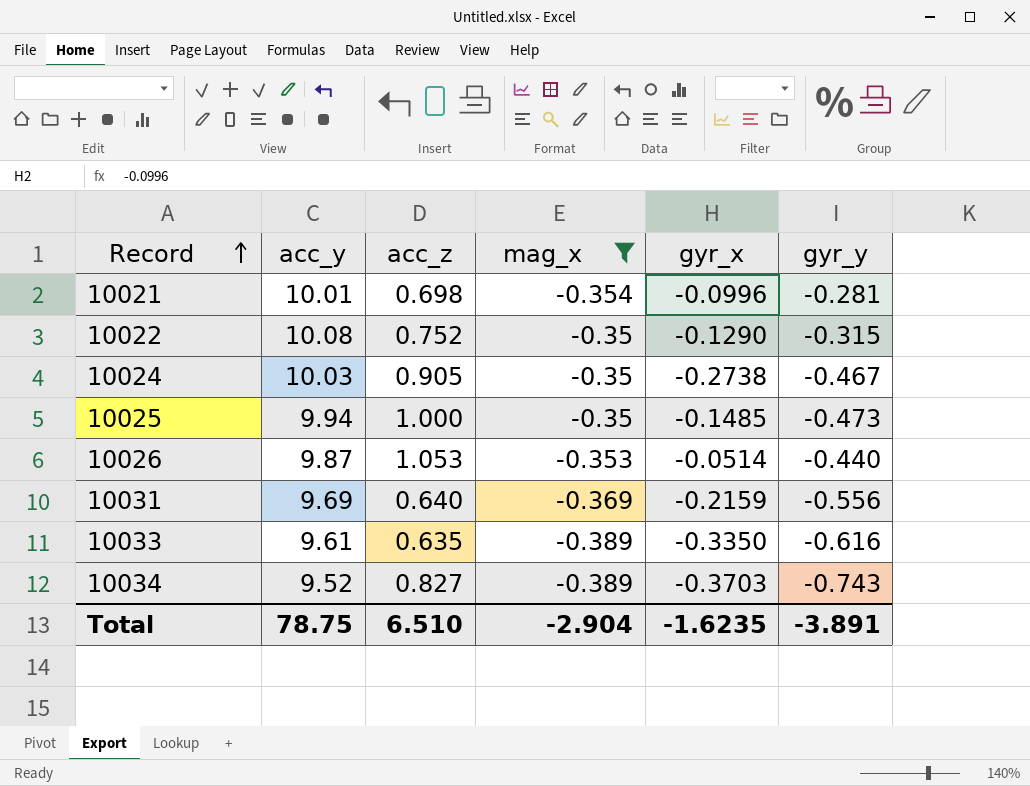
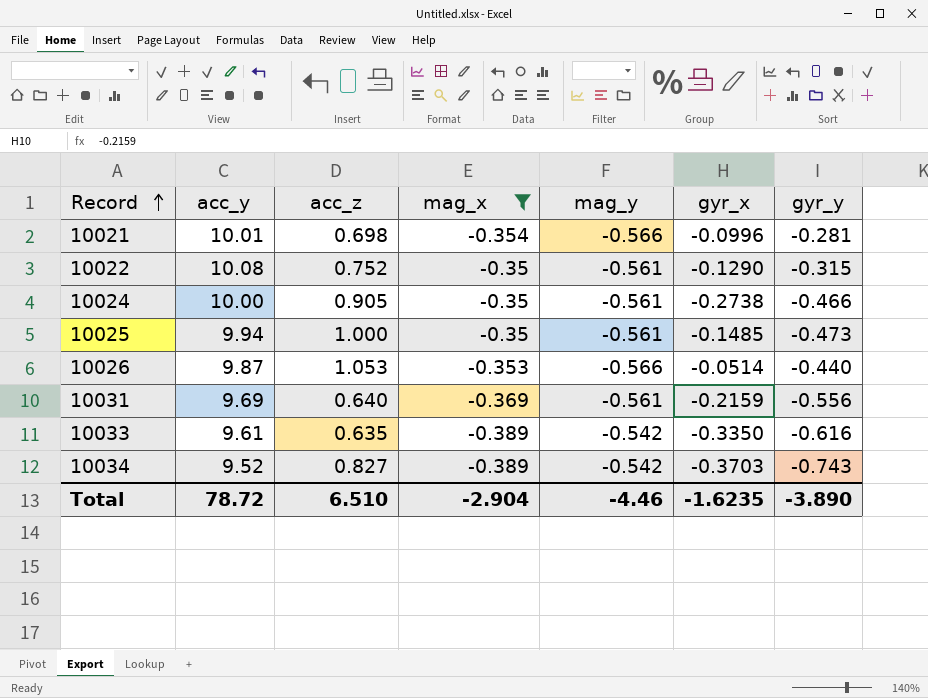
column mag_y | position: none -> 5
10024 | acc_y: 10.03 -> 10.00
10024 | gyr_y: -0.467 -> -0.466
Total | acc_y: 78.75 -> 78.72
Total | gyr_y: -3.891 -> -3.890

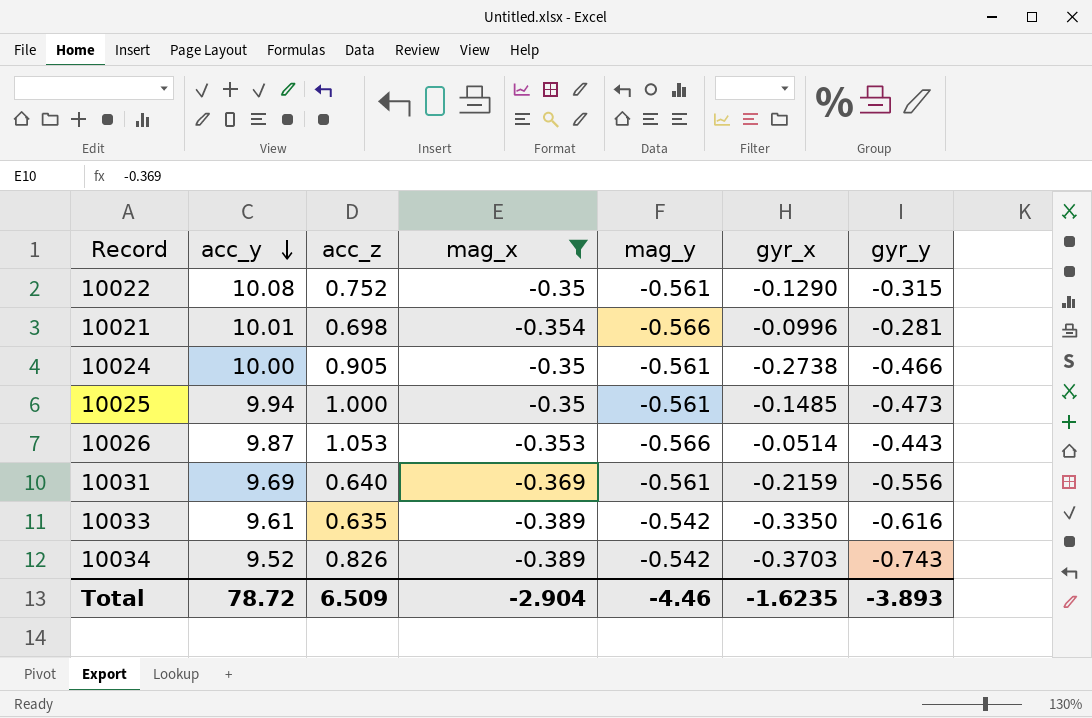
row order: Record ascending -> acc_y descending
10026 | gyr_y: -0.440 -> -0.443
10034 | acc_z: 0.827 -> 0.826
Total | acc_z: 6.510 -> 6.509
Total | gyr_y: -3.890 -> -3.893

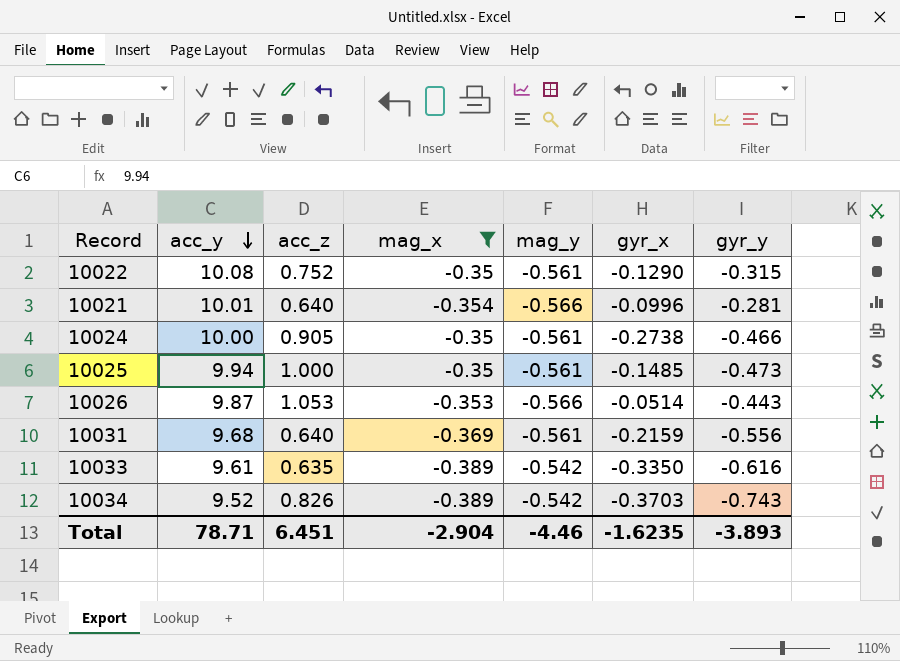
10021 | acc_z: 0.698 -> 0.640
10031 | acc_y: 9.69 -> 9.68
Total | acc_y: 78.72 -> 78.71
Total | acc_z: 6.509 -> 6.451

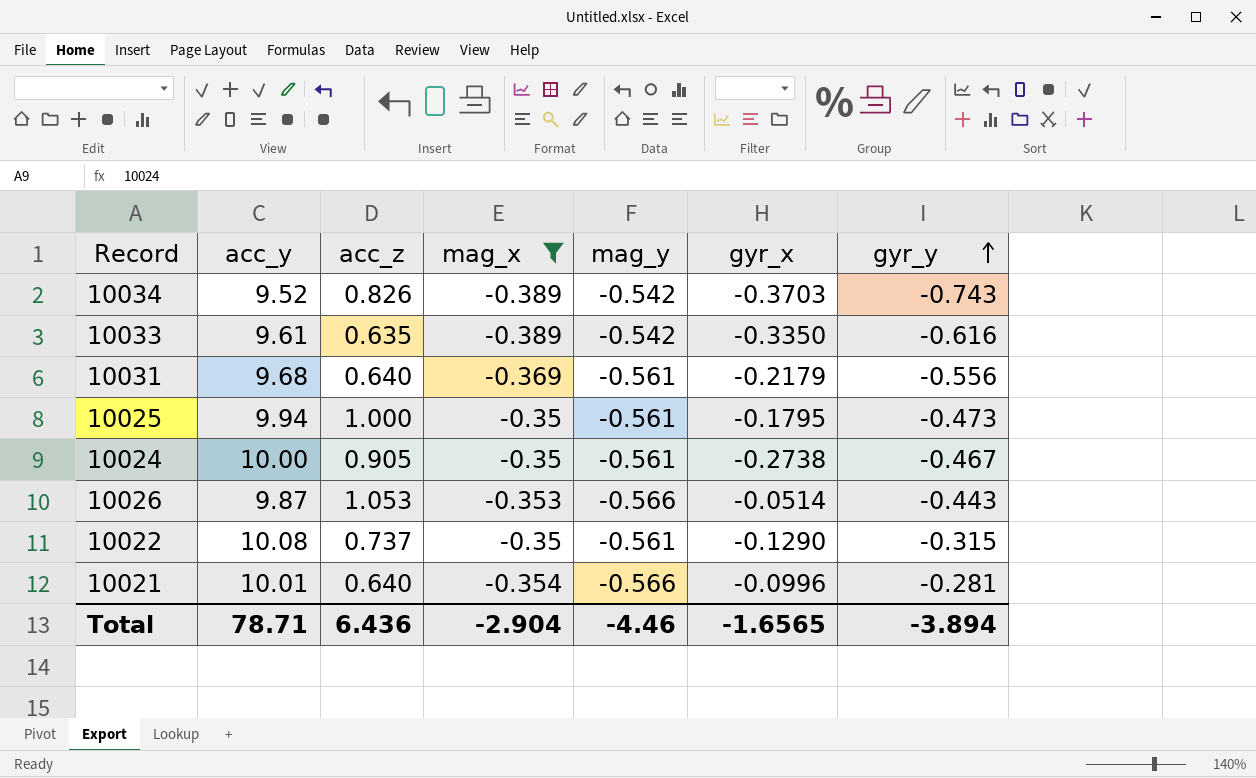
row order: acc_y descending -> gyr_y ascending
10031 | gyr_x: -0.2159 -> -0.2179
10025 | gyr_x: -0.1485 -> -0.1795
10024 | gyr_y: -0.466 -> -0.467
10022 | acc_z: 0.752 -> 0.737
Total | acc_z: 6.451 -> 6.436
Total | gyr_x: -1.6235 -> -1.6565
Total | gyr_y: -3.893 -> -3.894

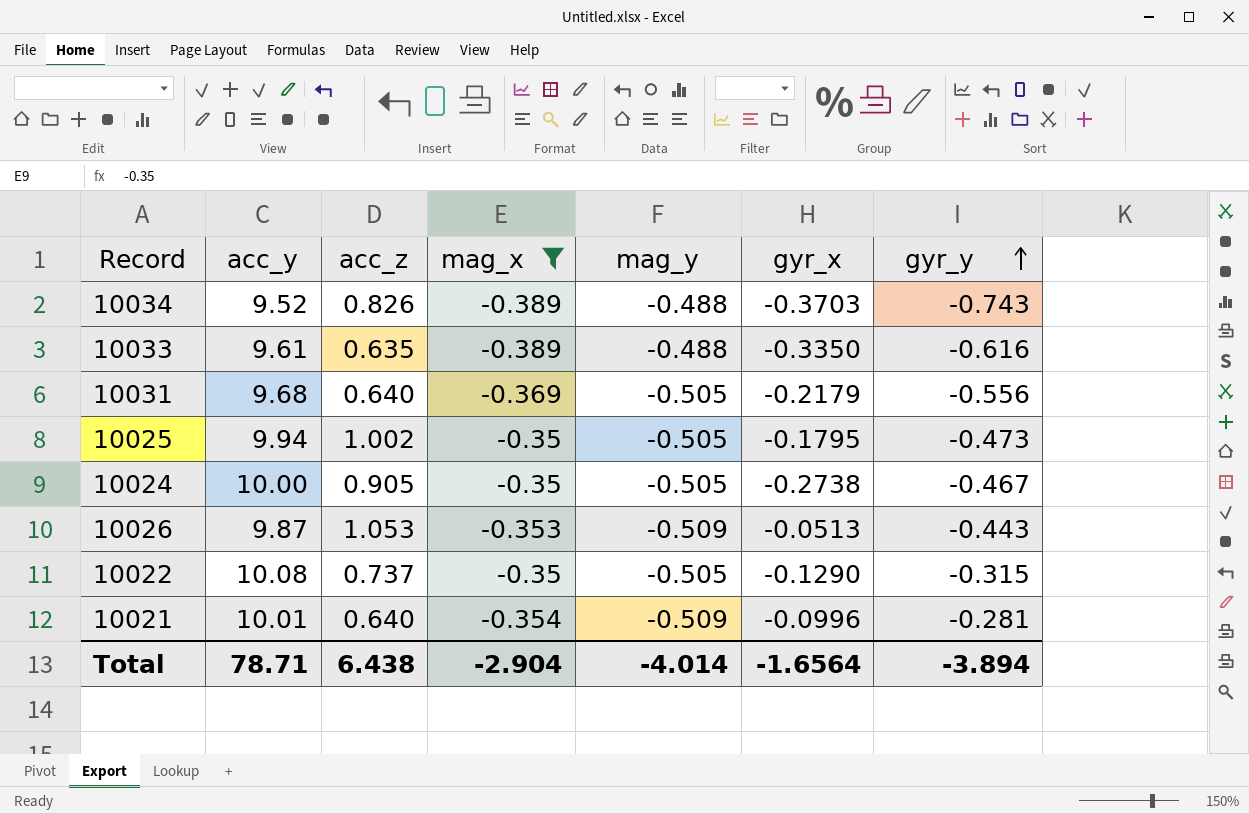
10034 | mag_y: -0.542 -> -0.488
10033 | mag_y: -0.542 -> -0.488
10031 | mag_y: -0.561 -> -0.505
10025 | acc_z: 1.000 -> 1.002
10025 | mag_y: -0.561 -> -0.505
10024 | mag_y: -0.561 -> -0.505
10026 | mag_y: -0.566 -> -0.509
10026 | gyr_x: -0.0514 -> -0.0513
10022 | mag_y: -0.561 -> -0.505
10021 | mag_y: -0.566 -> -0.509
Total | acc_z: 6.436 -> 6.438
Total | mag_y: -4.46 -> -4.014
Total | gyr_x: -1.6565 -> -1.6564

